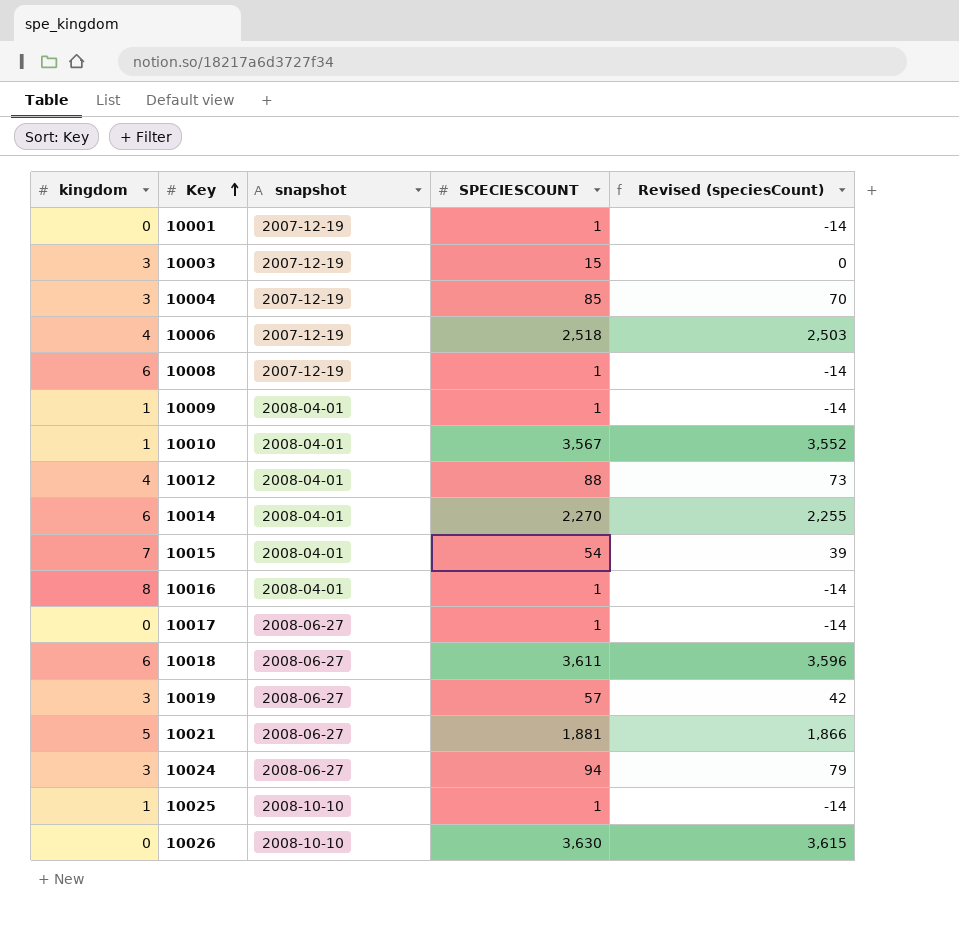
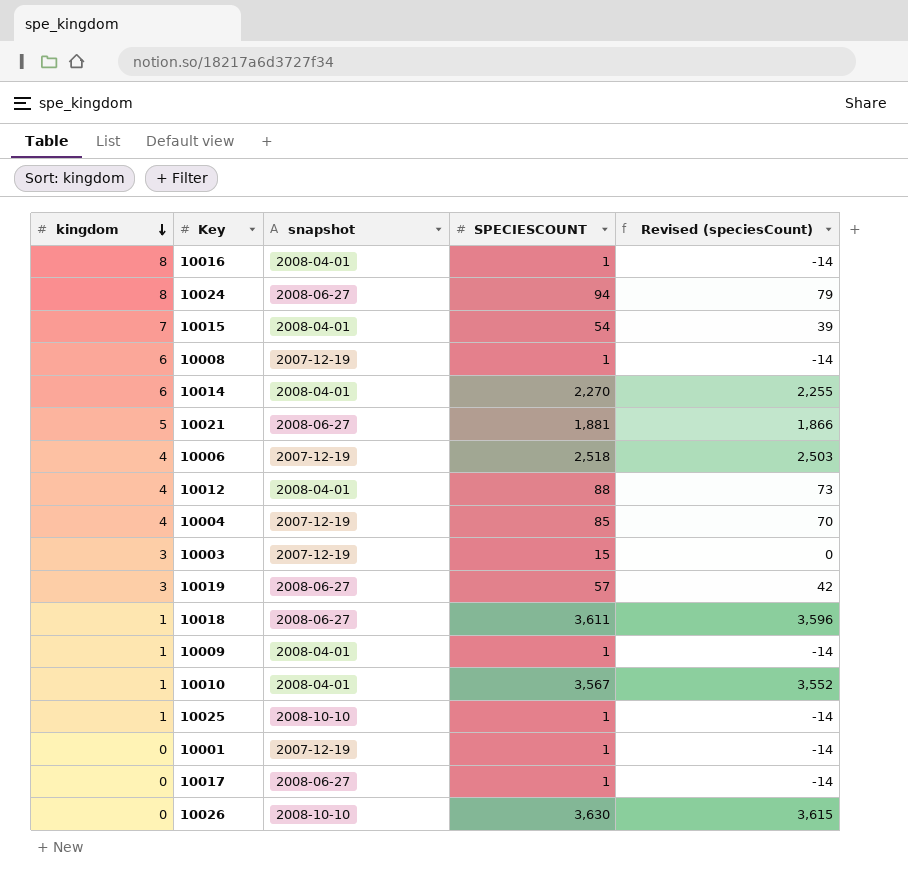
row order: Key ascending -> kingdom descending
10024 | kingdom: 3 -> 8
10004 | kingdom: 3 -> 4
10018 | kingdom: 6 -> 1

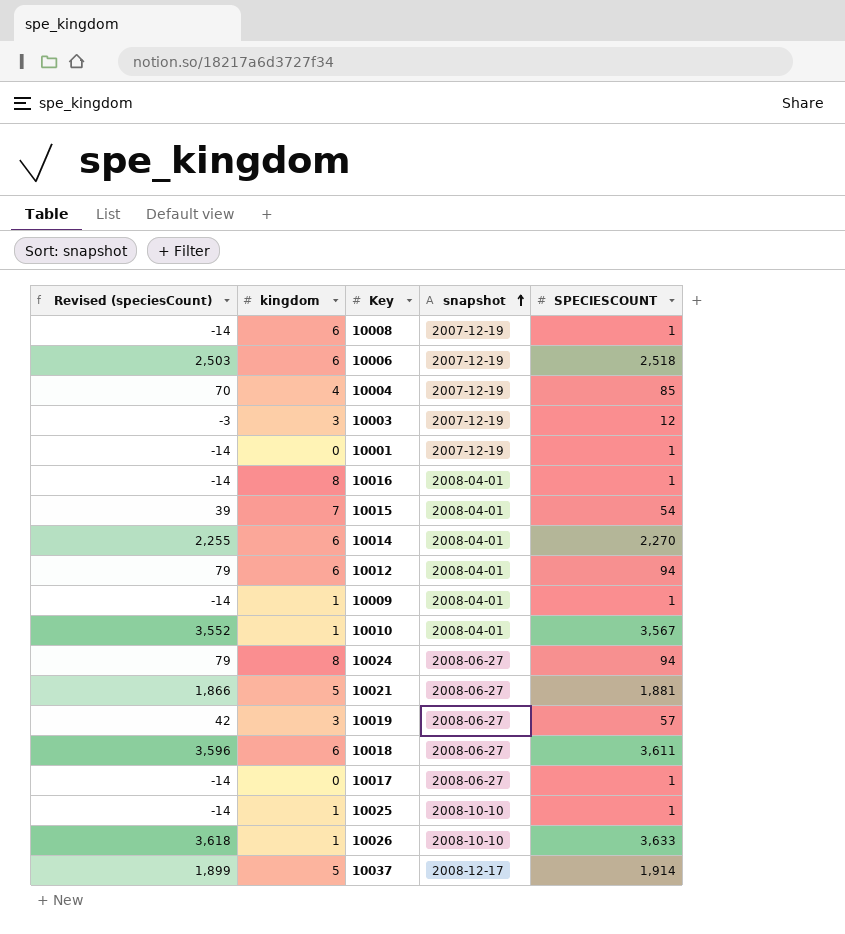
row order: kingdom descending -> snapshot ascending
column Revised (speciesCount) | position: 5 -> 1
10006 | kingdom: 4 -> 6
10003 | Revised (speciesCount): 0 -> -3
10003 | SPECIESCOUNT: 15 -> 12
10012 | Revised (speciesCount): 73 -> 79
10012 | kingdom: 4 -> 6
10012 | SPECIESCOUNT: 88 -> 94
10018 | kingdom: 1 -> 6
10026 | Revised (speciesCount): 3,615 -> 3,618
10026 | kingdom: 0 -> 1
10026 | SPECIESCOUNT: 3,630 -> 3,633
row 10037: none -> 1,899 | 5 | 2008-12-17 | 1,914

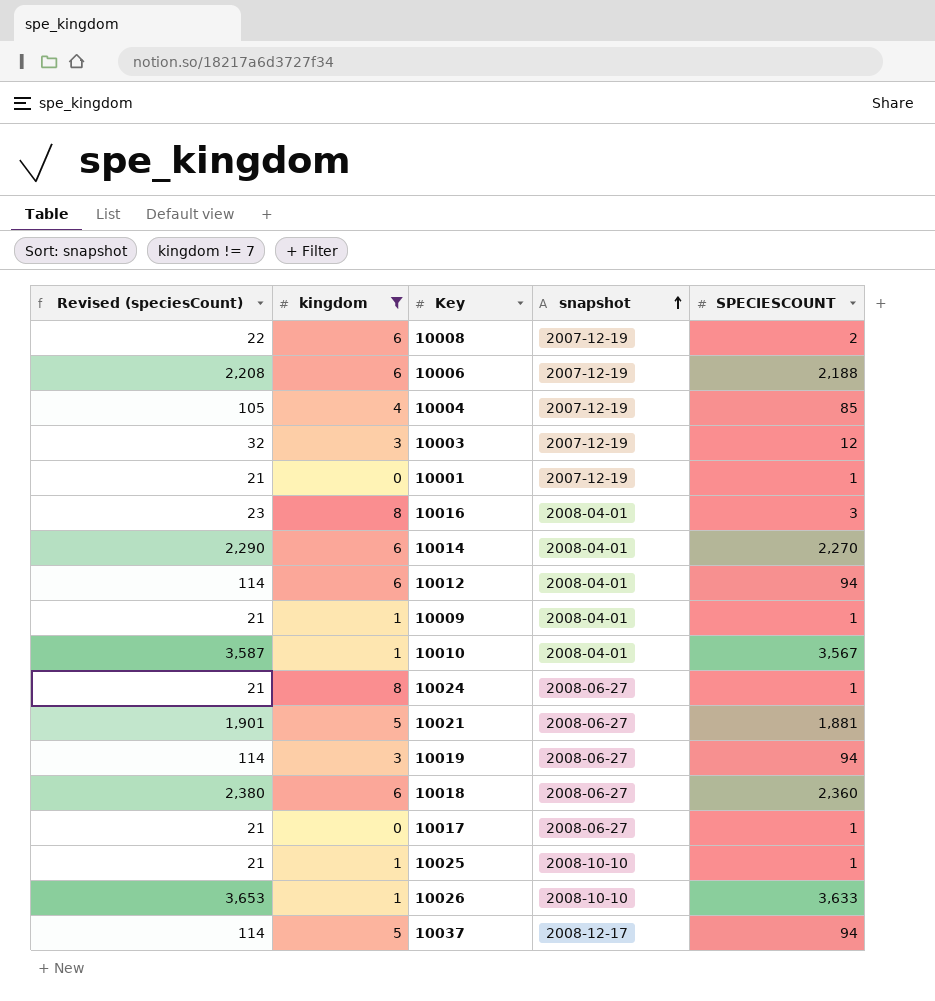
filter: none -> kingdom != 7
column Revised (speciesCount) | formula: [SPECIESCOUNT] - 15 -> [SPECIESCOUNT] + 20
10008 | SPECIESCOUNT: 1 -> 2
10006 | SPECIESCOUNT: 2,518 -> 2,188
10016 | SPECIESCOUNT: 1 -> 3
10024 | SPECIESCOUNT: 94 -> 1
10019 | SPECIESCOUNT: 57 -> 94
10018 | SPECIESCOUNT: 3,611 -> 2,360
10037 | SPECIESCOUNT: 1,914 -> 94

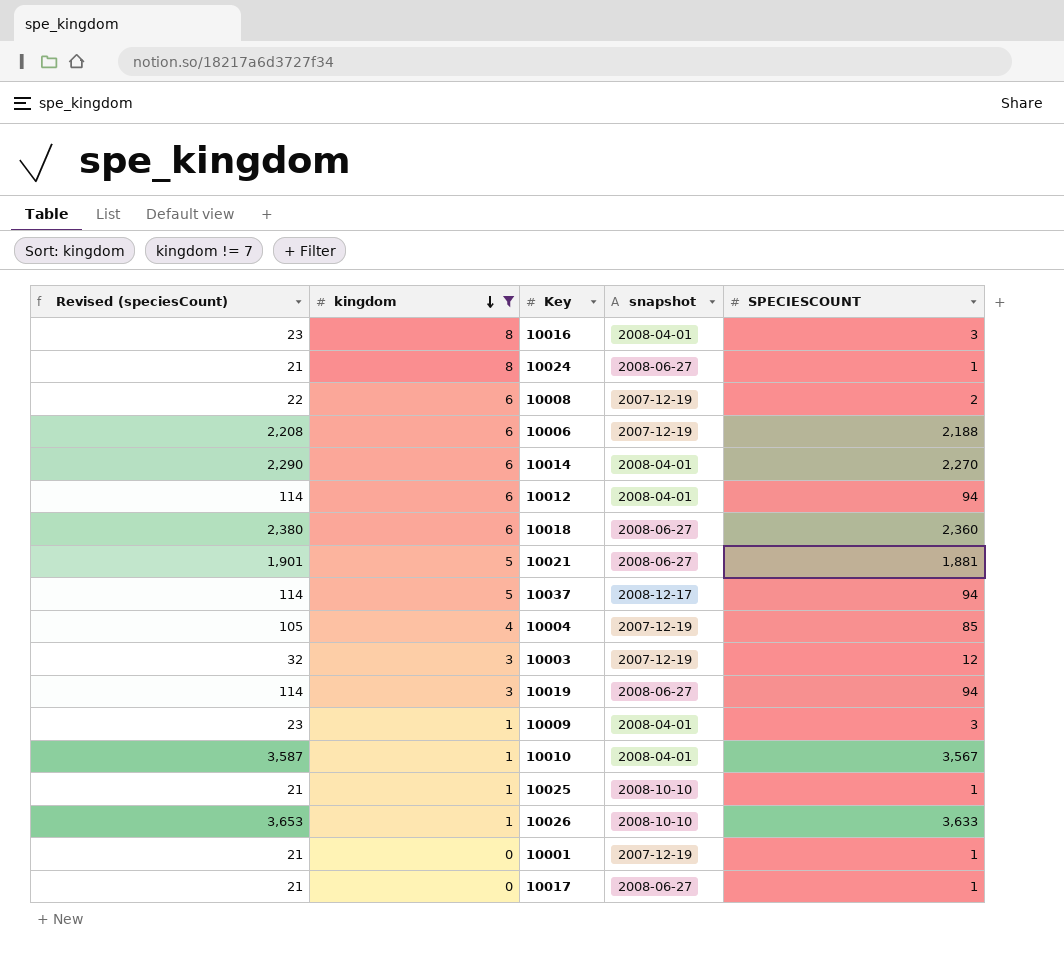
row order: snapshot ascending -> kingdom descending
10009 | Revised (speciesCount): 21 -> 23
10009 | SPECIESCOUNT: 1 -> 3

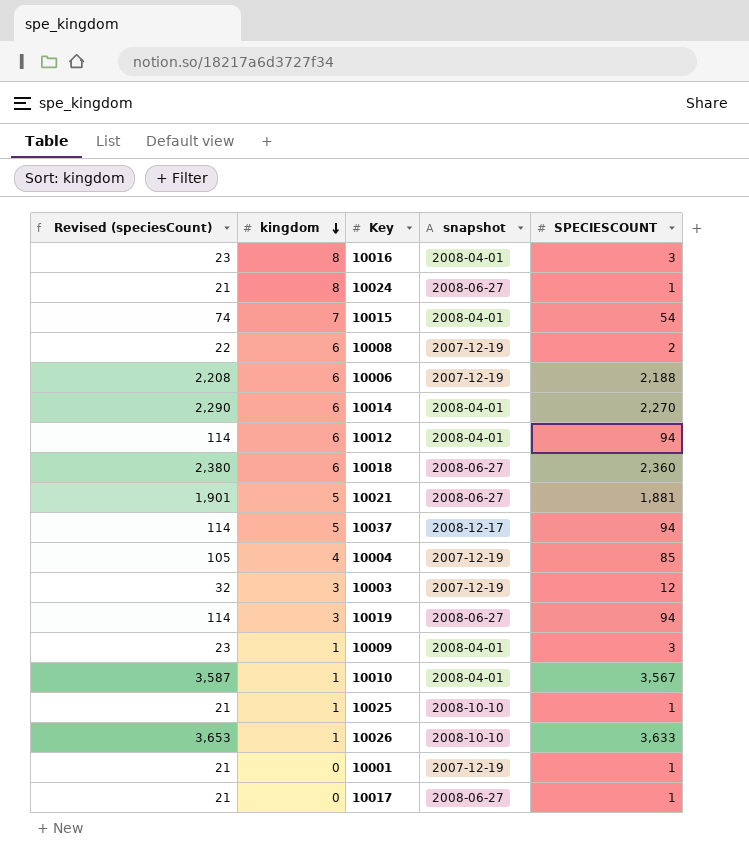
filter: kingdom != 7 -> none

